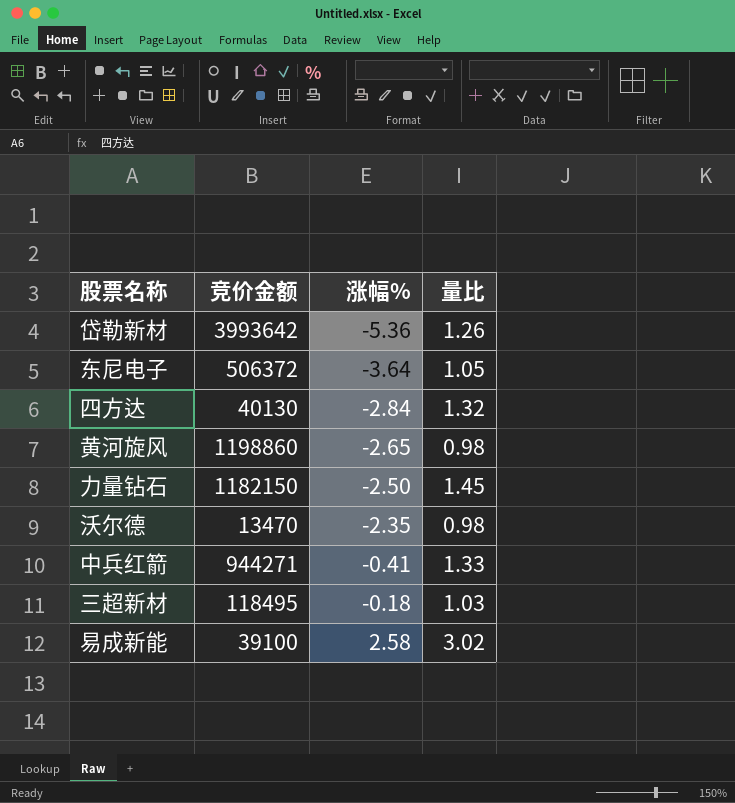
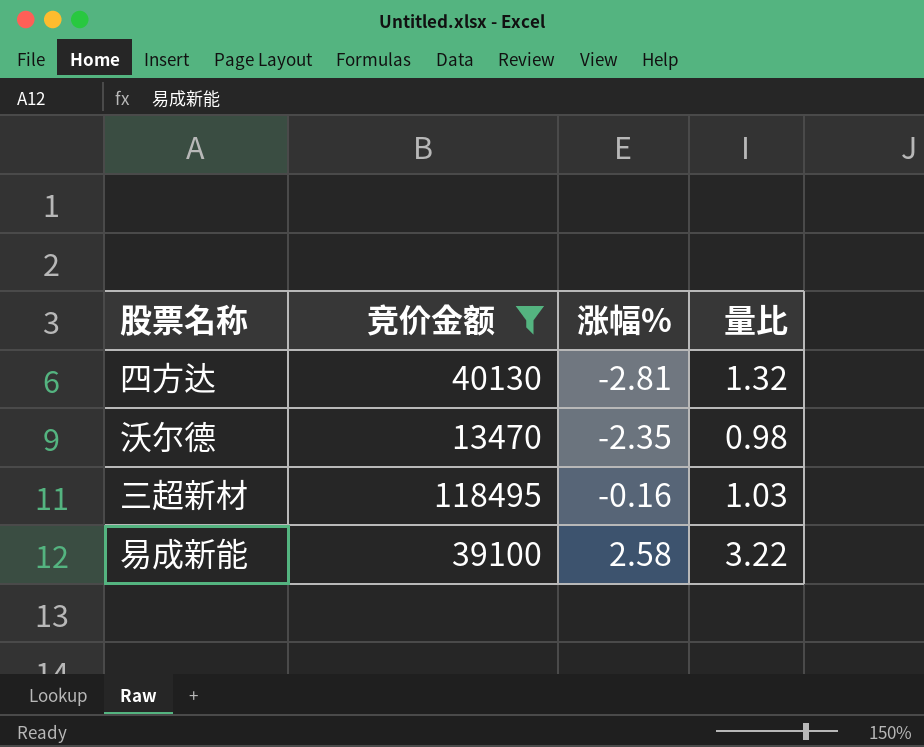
filter: none -> 竞价金额 <= 118495
四方达 | 涨幅%: -2.84 -> -2.81
三超新材 | 涨幅%: -0.18 -> -0.16
易成新能 | 量比: 3.02 -> 3.22

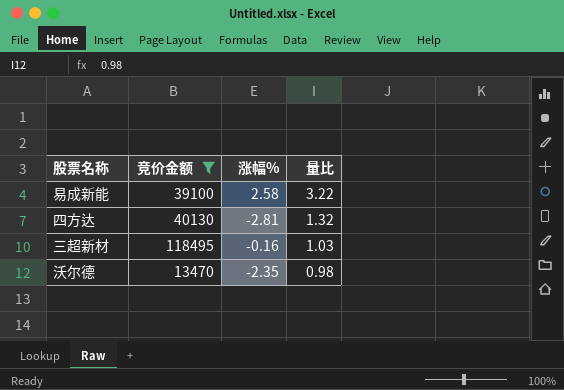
row order: 涨幅% ascending -> 量比 descending

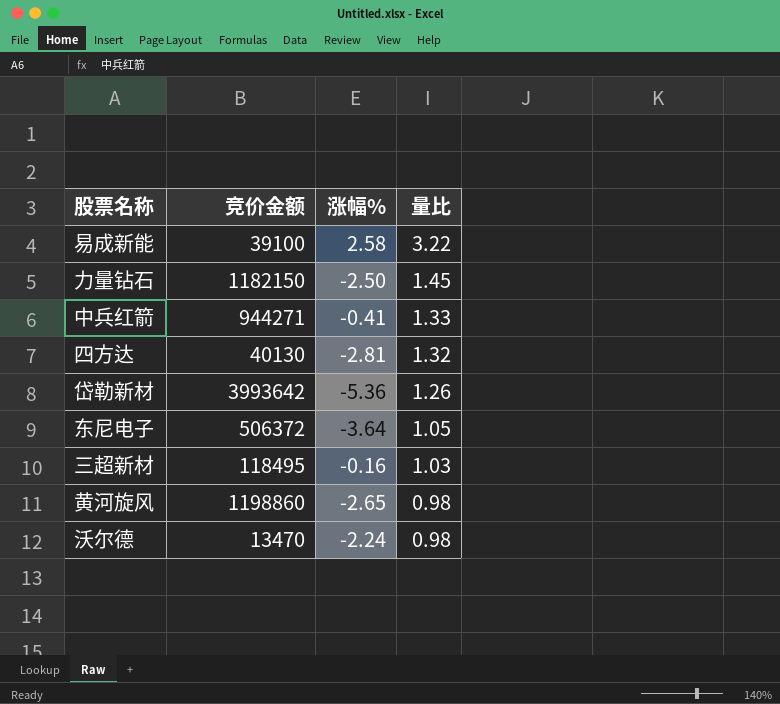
filter: 竞价金额 <= 118495 -> none
沃尔德 | 涨幅%: -2.35 -> -2.24

